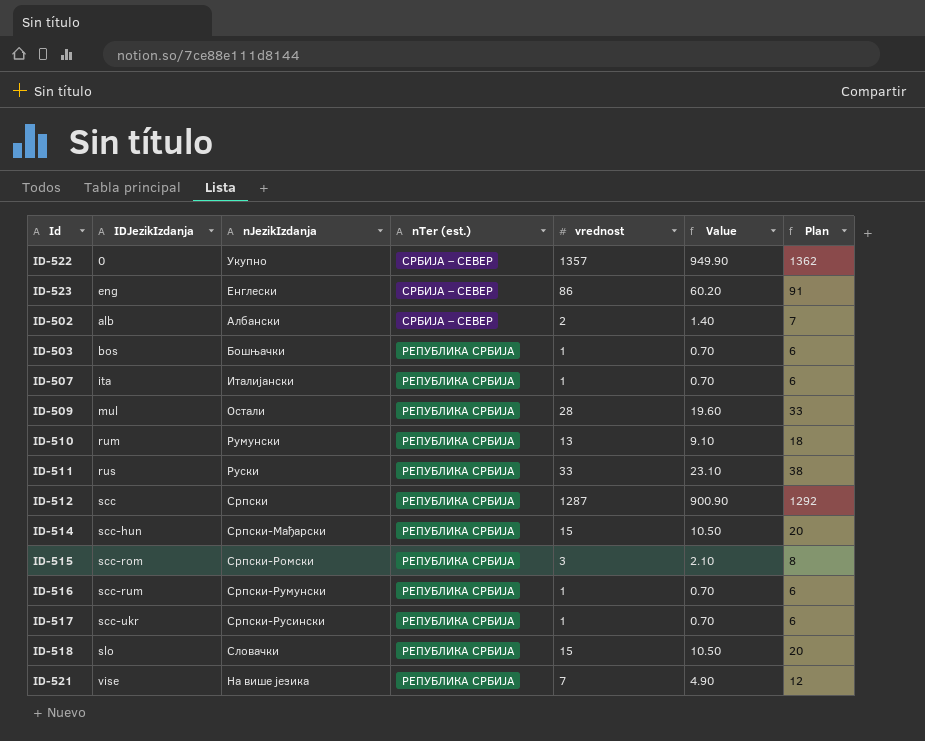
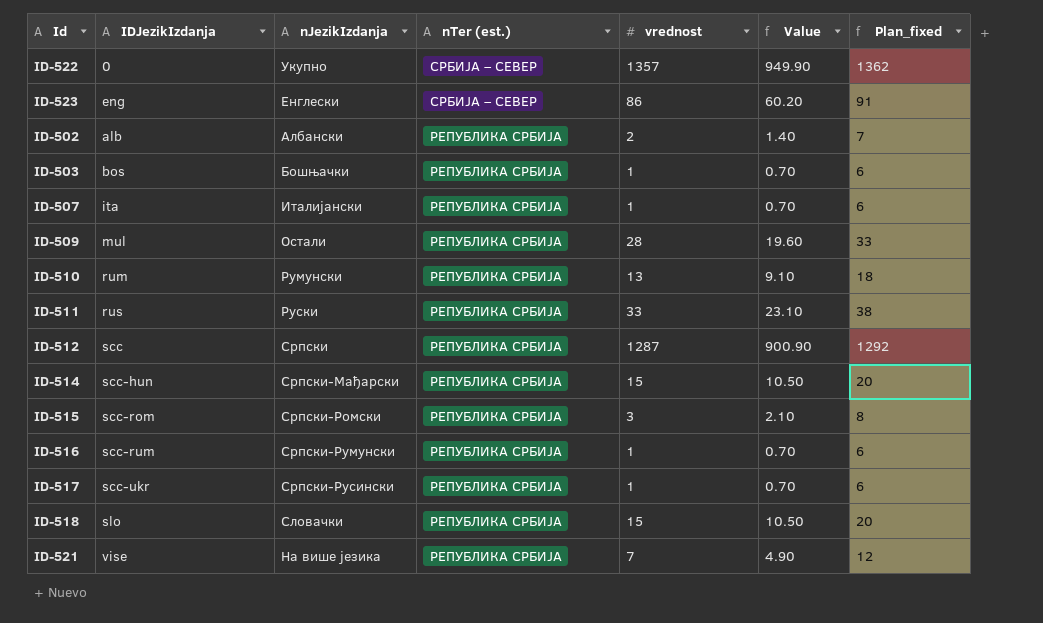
column name: Plan -> Plan_fixed
ID-502 | nTer (est.): СРБИЈА – СЕВЕР -> РЕПУБЛИКА СРБИЈА

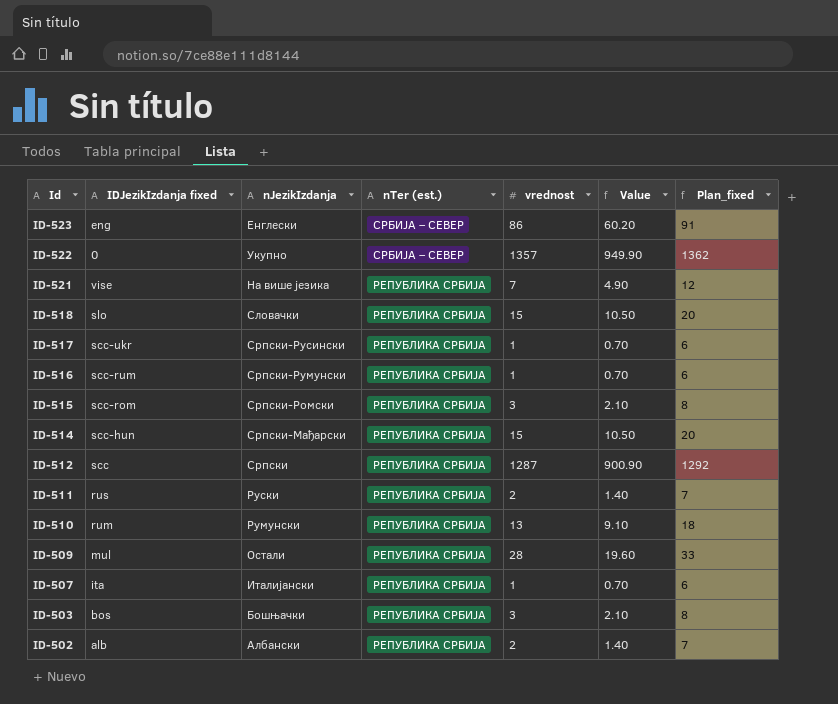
row order: nTer (est.) descending -> Id descending
column name: IDJezikIzdanja -> IDJezikIzdanja fixed
ID-511 | vrednost: 33 -> 2
ID-511 | Value: 23.10 -> 1.40
ID-511 | Plan_fixed: 38 -> 7
ID-503 | vrednost: 1 -> 3
ID-503 | Value: 0.70 -> 2.10
ID-503 | Plan_fixed: 6 -> 8

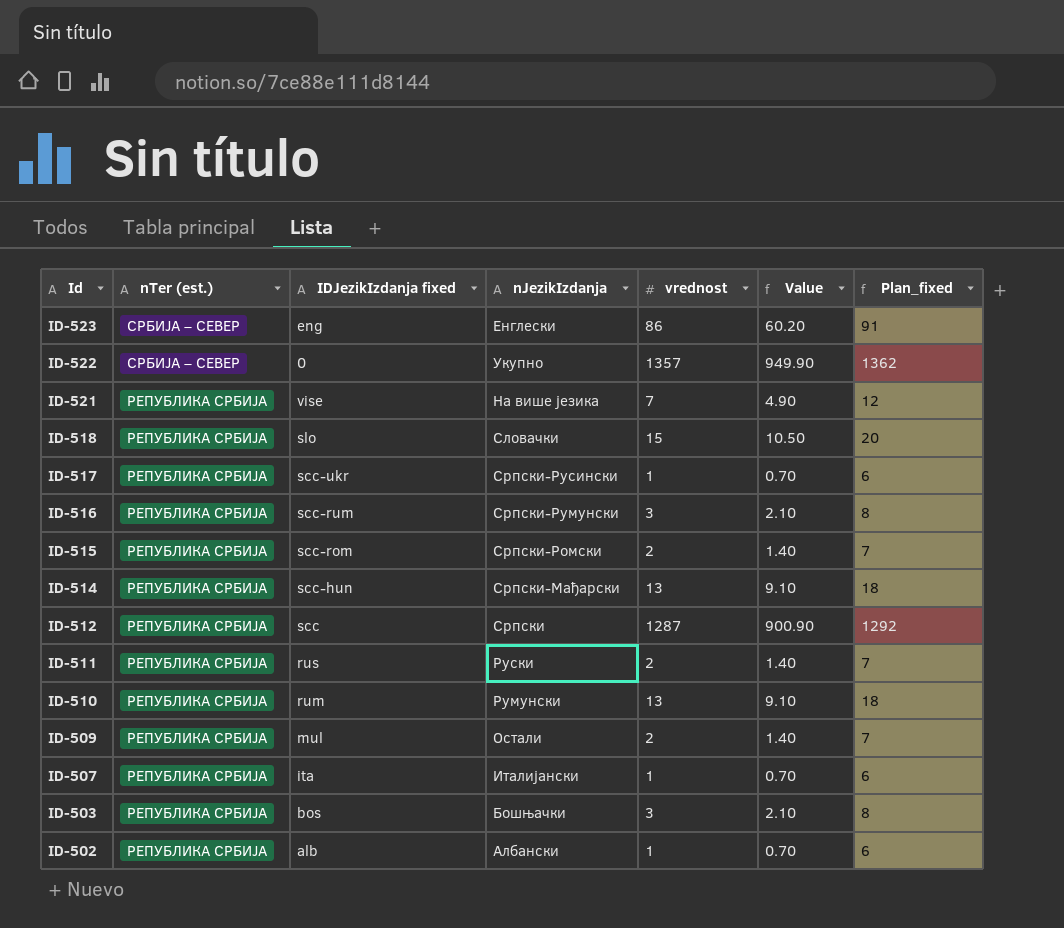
column nTer (est.) | position: 4 -> 2
ID-516 | vrednost: 1 -> 3
ID-516 | Value: 0.70 -> 2.10
ID-516 | Plan_fixed: 6 -> 8
ID-515 | vrednost: 3 -> 2
ID-515 | Value: 2.10 -> 1.40
ID-515 | Plan_fixed: 8 -> 7
ID-514 | vrednost: 15 -> 13
ID-514 | Value: 10.50 -> 9.10
ID-514 | Plan_fixed: 20 -> 18
ID-509 | vrednost: 28 -> 2
ID-509 | Value: 19.60 -> 1.40
ID-509 | Plan_fixed: 33 -> 7
ID-502 | vrednost: 2 -> 1
ID-502 | Value: 1.40 -> 0.70
ID-502 | Plan_fixed: 7 -> 6

